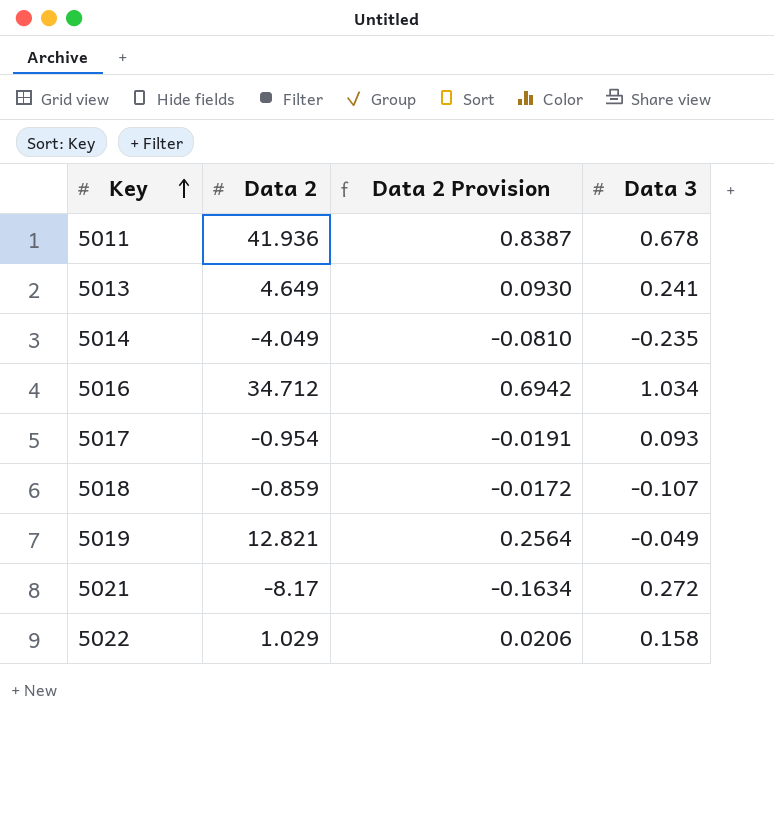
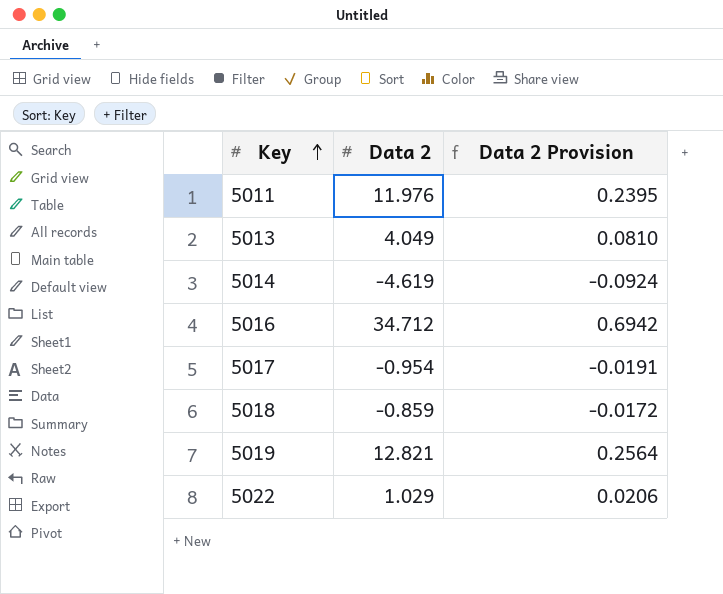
column Data 3 | position: 4 -> none
row 5021: -8.17 | -0.1634 | 0.272 -> none
5011 | Data 2: 41.936 -> 11.976
5011 | Data 2 Provision: 0.8387 -> 0.2395
5013 | Data 2: 4.649 -> 4.049
5013 | Data 2 Provision: 0.0930 -> 0.0810
5014 | Data 2: -4.049 -> -4.619
5014 | Data 2 Provision: -0.0810 -> -0.0924

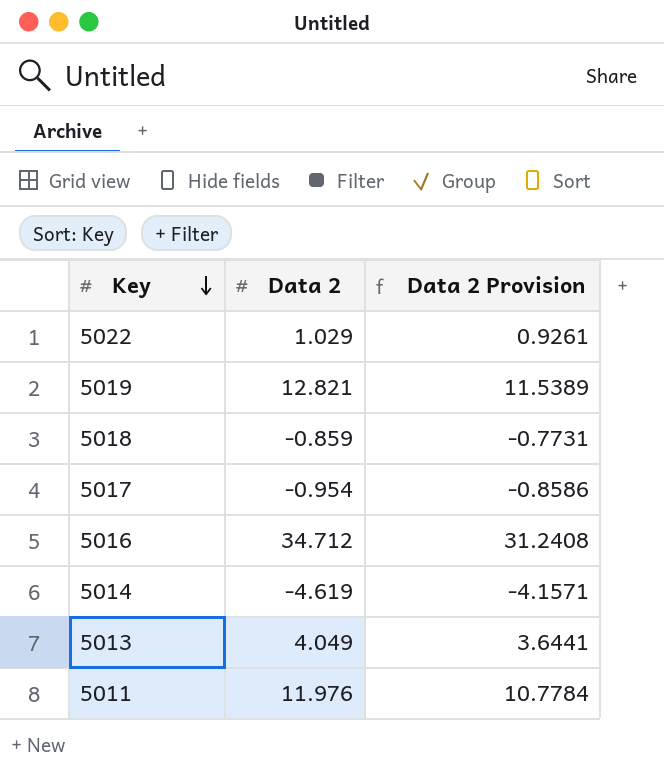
row order: Key ascending -> Key descending
column Data 2 Provision | formula: [Data 2] * 0.02 -> [Data 2] * 0.9

